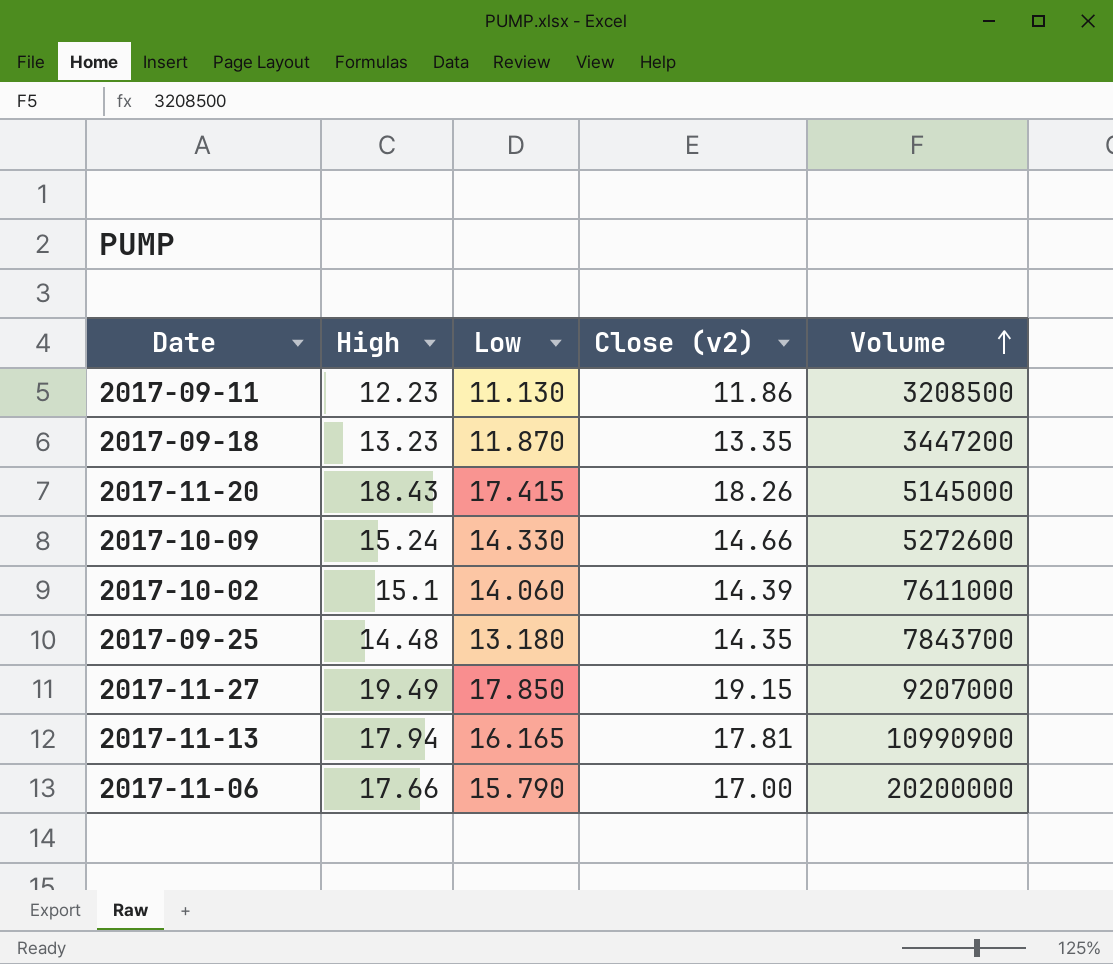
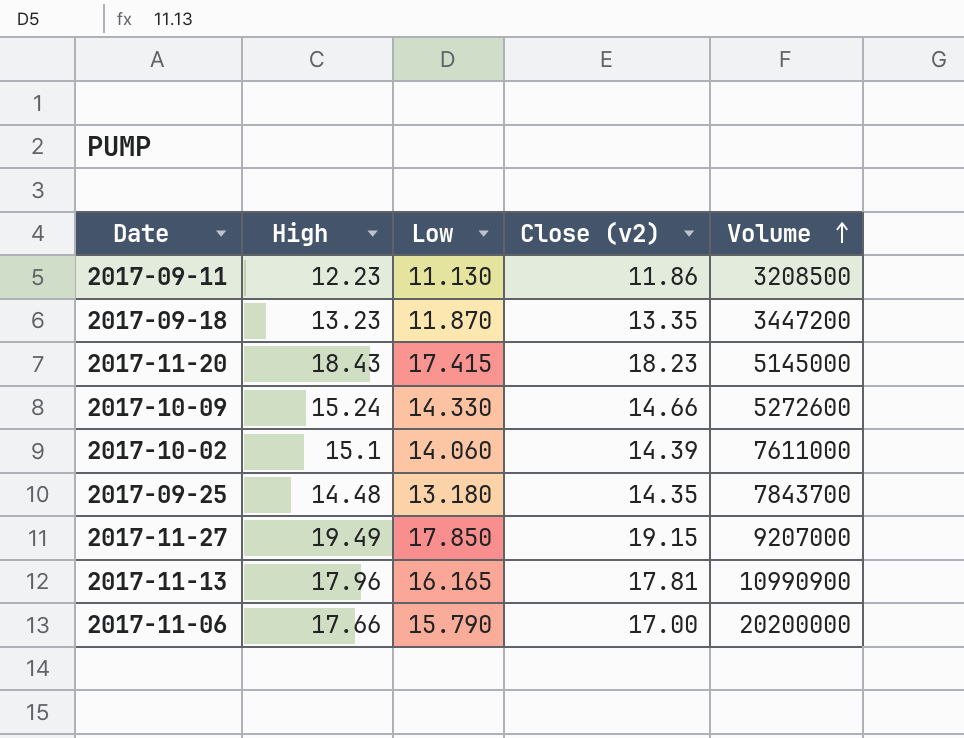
2017-11-20 | Close (v2): 18.26 -> 18.23
2017-11-13 | High: 17.94 -> 17.96

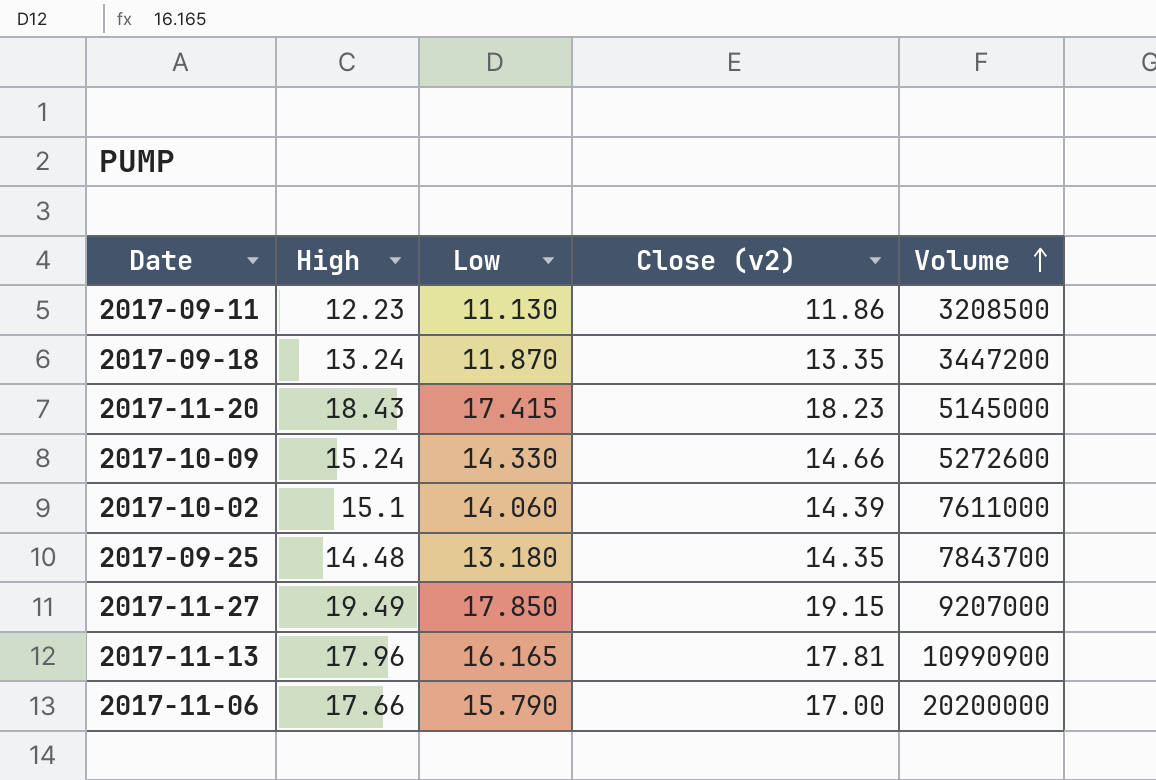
2017-09-18 | High: 13.23 -> 13.24

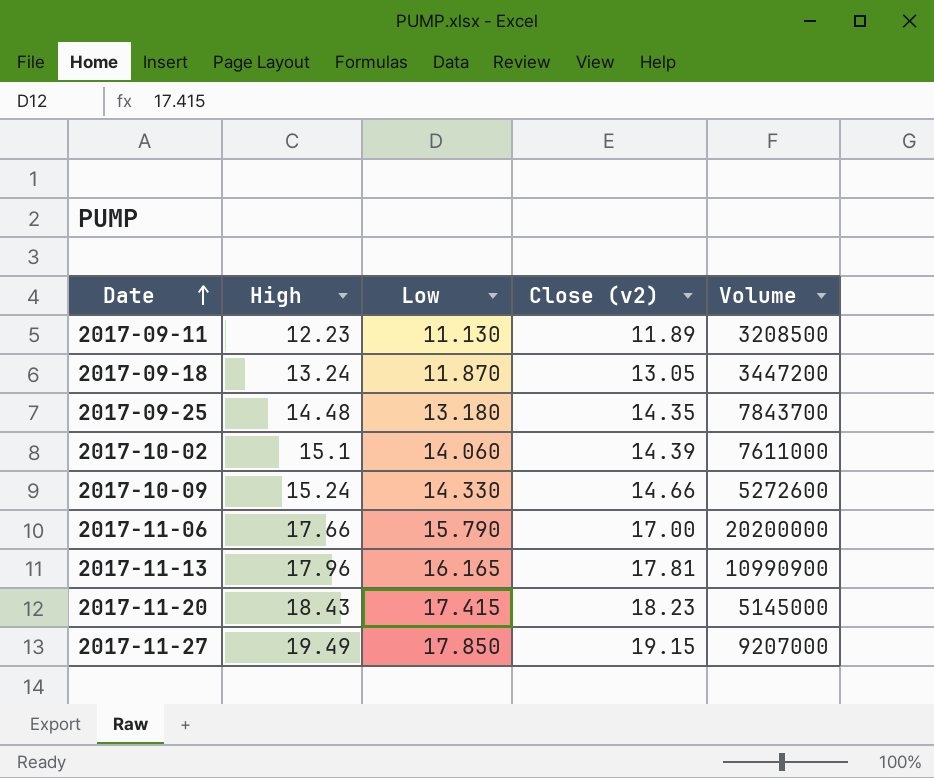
row order: Volume ascending -> Date ascending
2017-09-11 | Close (v2): 11.86 -> 11.89
2017-09-18 | Close (v2): 13.35 -> 13.05

